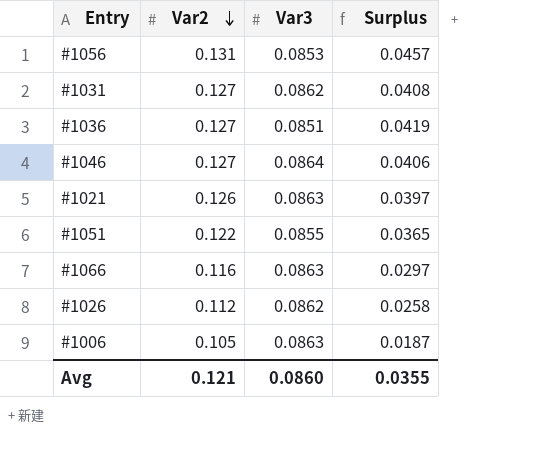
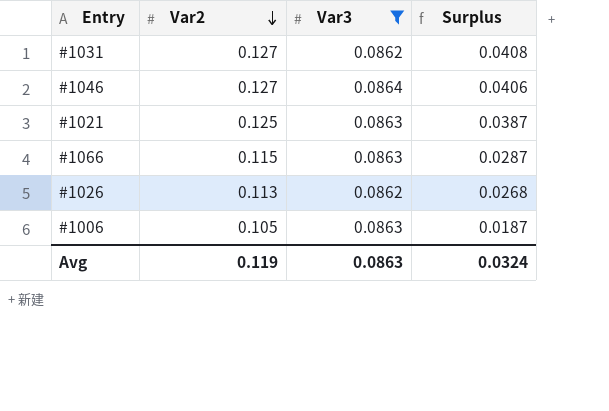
filter: none -> Var3 >= 0.0862
#1021 | Var2: 0.126 -> 0.125
#1021 | Surplus: 0.0397 -> 0.0387
#1066 | Var2: 0.116 -> 0.115
#1066 | Surplus: 0.0297 -> 0.0287
#1026 | Var2: 0.112 -> 0.113
#1026 | Surplus: 0.0258 -> 0.0268
Avg | Var2: 0.121 -> 0.119
Avg | Var3: 0.0860 -> 0.0863
Avg | Surplus: 0.0355 -> 0.0324

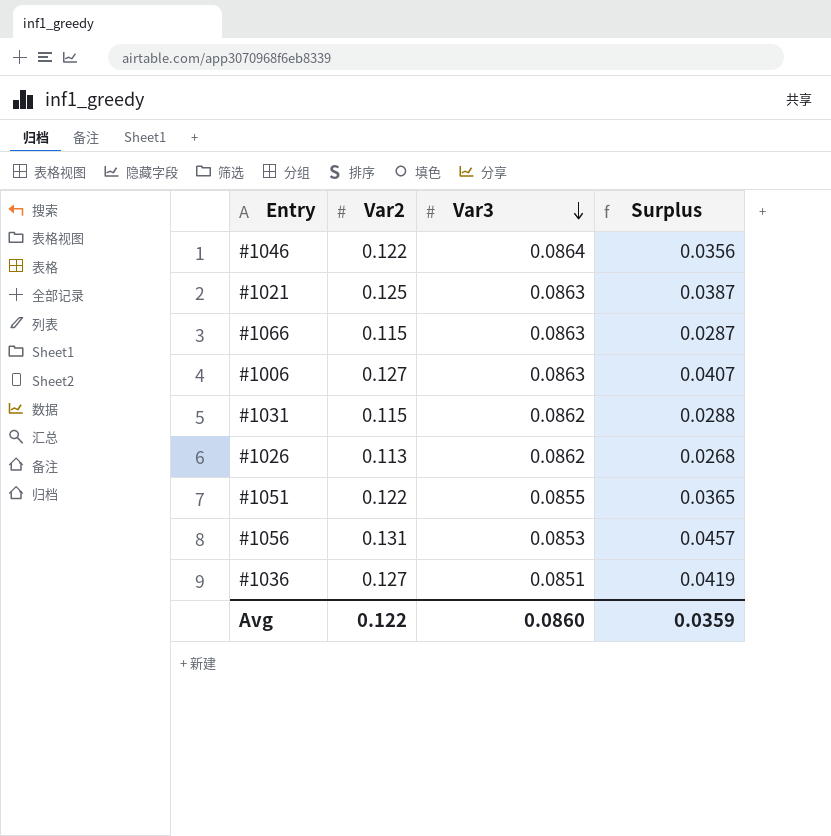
filter: Var3 >= 0.0862 -> none
row order: Var2 descending -> Var3 descending
#1046 | Var2: 0.127 -> 0.122
#1046 | Surplus: 0.0406 -> 0.0356
#1006 | Var2: 0.105 -> 0.127
#1006 | Surplus: 0.0187 -> 0.0407
#1031 | Var2: 0.127 -> 0.115
#1031 | Surplus: 0.0408 -> 0.0288
Avg | Var2: 0.119 -> 0.122
Avg | Var3: 0.0863 -> 0.0860
Avg | Surplus: 0.0324 -> 0.0359

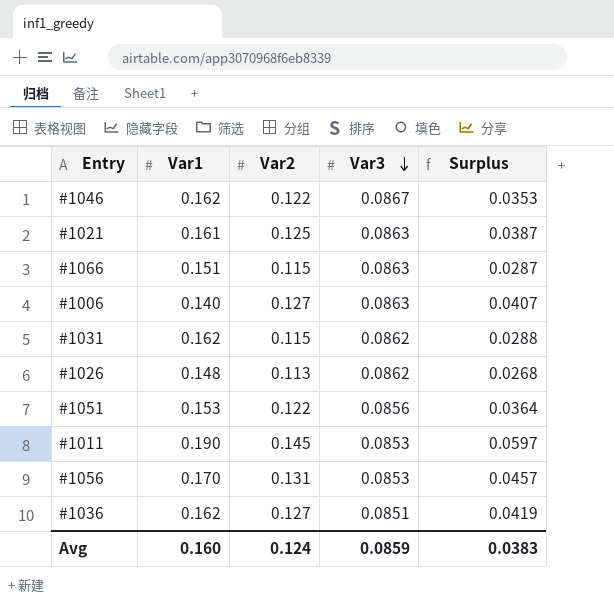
column Var1 | position: none -> 2
#1046 | Var3: 0.0864 -> 0.0867
#1046 | Surplus: 0.0356 -> 0.0353
#1051 | Var3: 0.0855 -> 0.0856
#1051 | Surplus: 0.0365 -> 0.0364
row #1011: none -> 0.190 | 0.145 | 0.0853 | 0.0597
Avg | Var2: 0.122 -> 0.124
Avg | Var3: 0.0860 -> 0.0859
Avg | Surplus: 0.0359 -> 0.0383

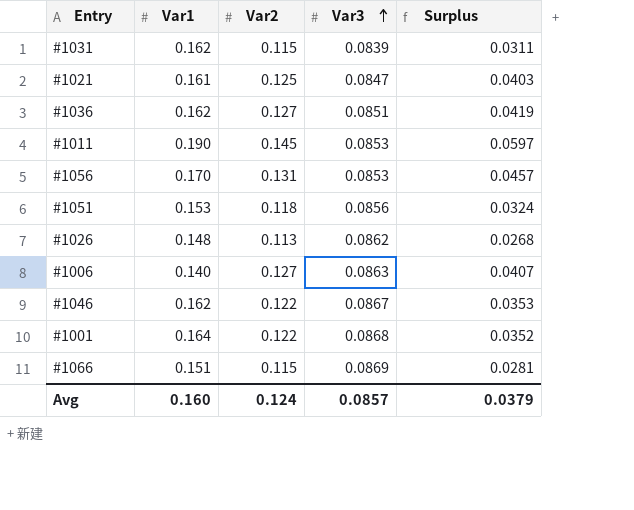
row order: Var3 descending -> Var3 ascending
#1031 | Var3: 0.0862 -> 0.0839
#1031 | Surplus: 0.0288 -> 0.0311
#1021 | Var3: 0.0863 -> 0.0847
#1021 | Surplus: 0.0387 -> 0.0403
#1051 | Var2: 0.122 -> 0.118
#1051 | Surplus: 0.0364 -> 0.0324
row #1001: none -> 0.164 | 0.122 | 0.0868 | 0.0352
#1066 | Var3: 0.0863 -> 0.0869
#1066 | Surplus: 0.0287 -> 0.0281
Avg | Var3: 0.0859 -> 0.0857
Avg | Surplus: 0.0383 -> 0.0379

